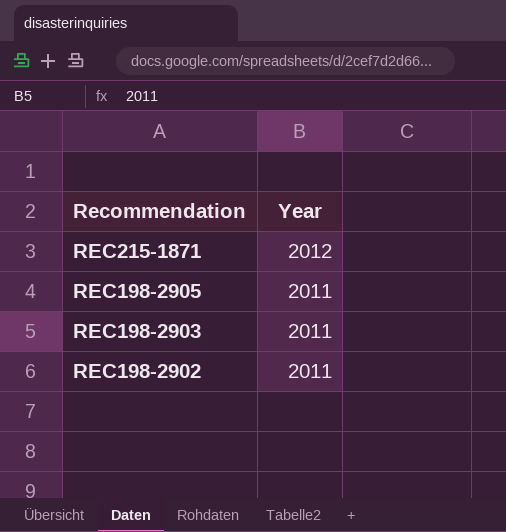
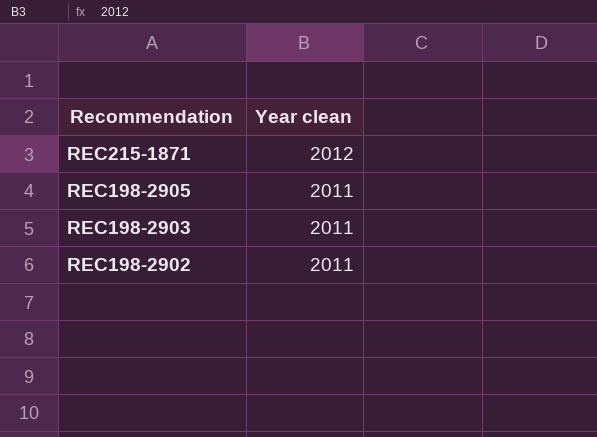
column name: Year -> Year clean

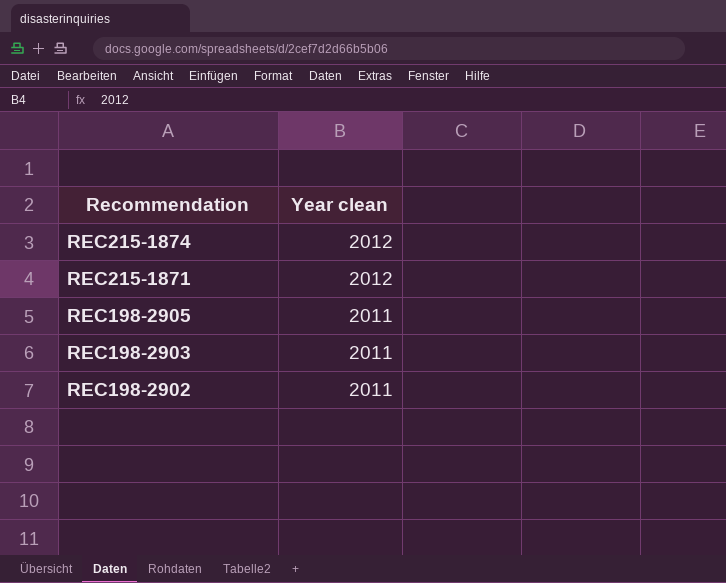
row REC215-1874: none -> 2012

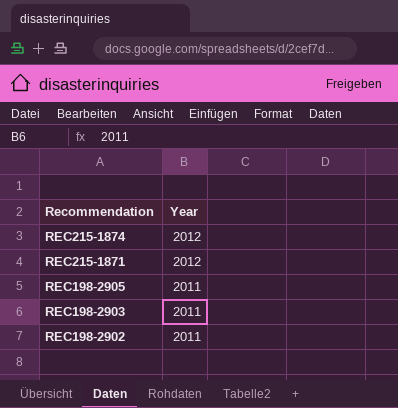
column name: Year clean -> Year

